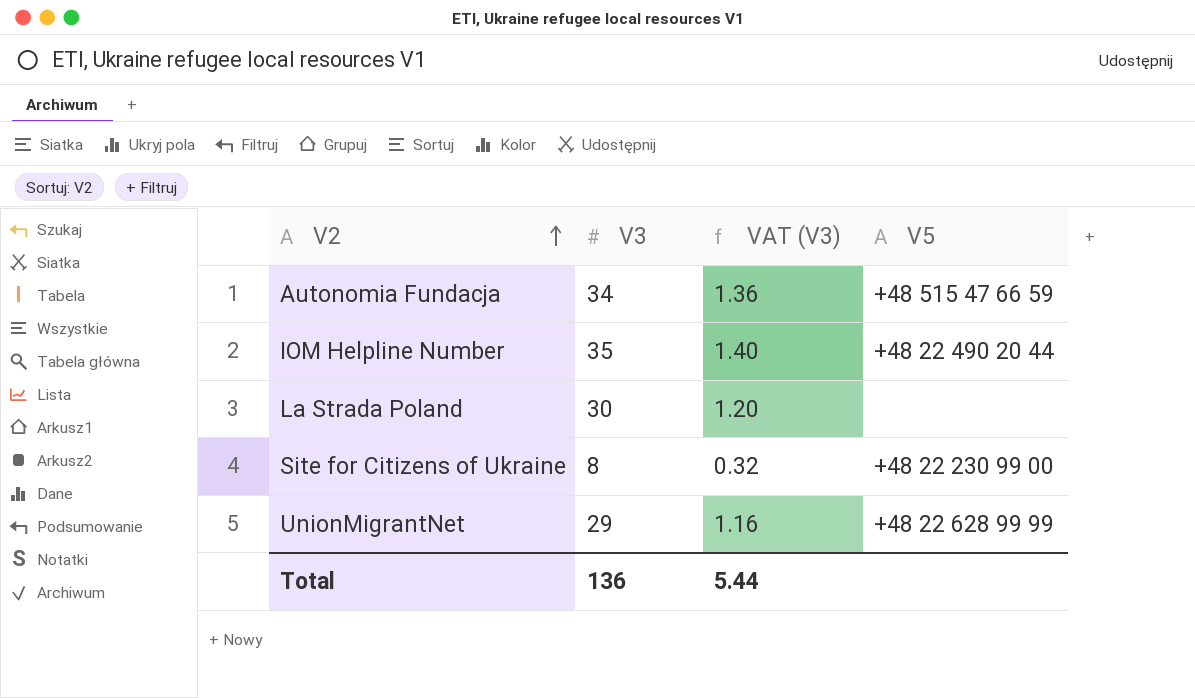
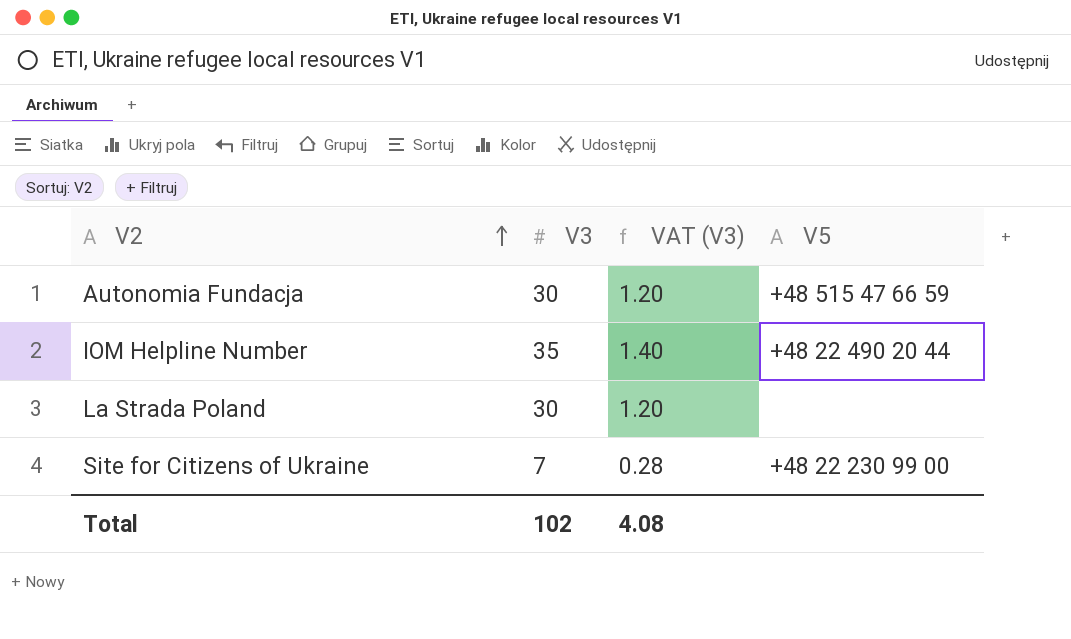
row UnionMigrantNet: 29 | 1.16 | +48 22 628 99 99 -> none
Autonomia Fundacja | V3: 34 -> 30
Autonomia Fundacja | VAT (V3): 1.36 -> 1.20
Site for Citizens of Ukraine | V3: 8 -> 7
Site for Citizens of Ukraine | VAT (V3): 0.32 -> 0.28
Total | V3: 136 -> 102
Total | VAT (V3): 5.44 -> 4.08

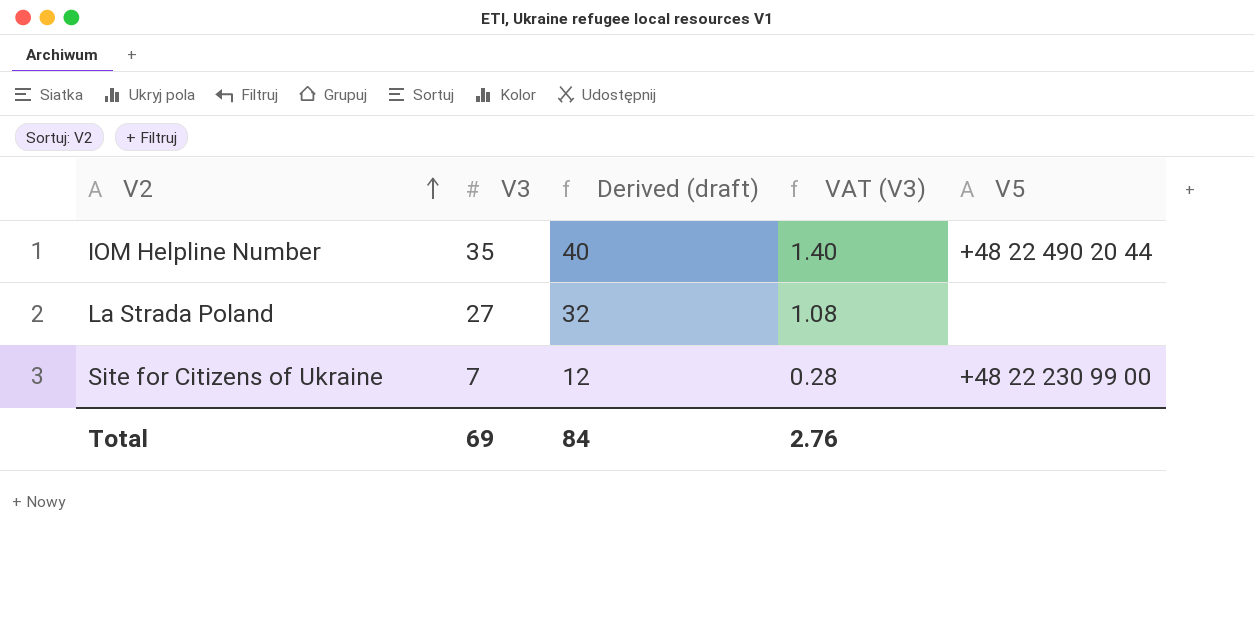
column Derived (draft) | formula: none -> [V3] + 5
row Autonomia Fundacja: 30 | 1.20 | +48 515 47 66 59 -> none
La Strada Poland | V3: 30 -> 27
La Strada Poland | VAT (V3): 1.20 -> 1.08
Total | V3: 102 -> 69
Total | VAT (V3): 4.08 -> 2.76

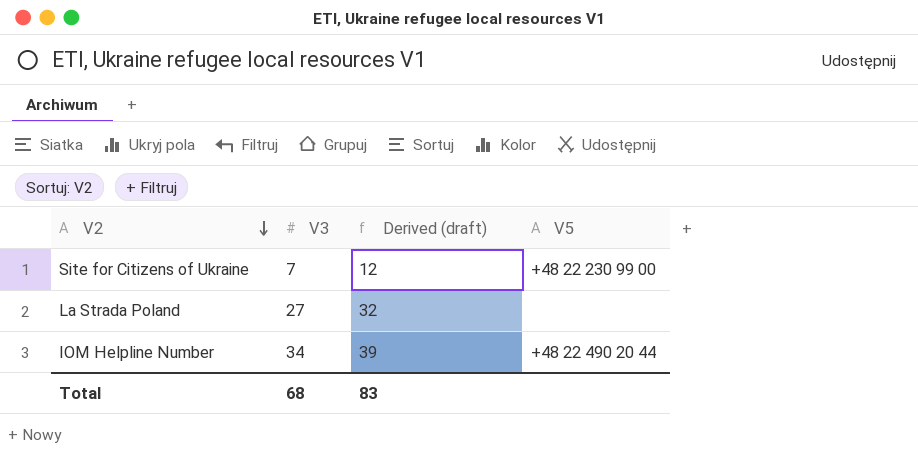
row order: V2 ascending -> V2 descending
column VAT (V3) | formula: [V3] * 0.04 -> none
IOM Helpline Number | V3: 35 -> 34
IOM Helpline Number | Derived (draft): 40 -> 39
Total | V3: 69 -> 68
Total | Derived (draft): 84 -> 83

